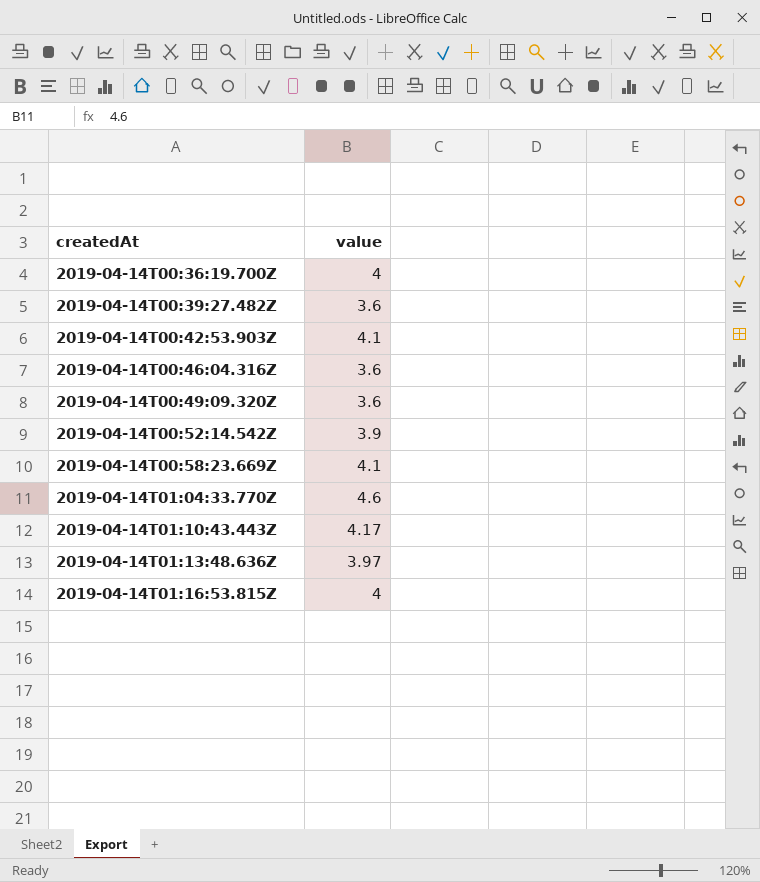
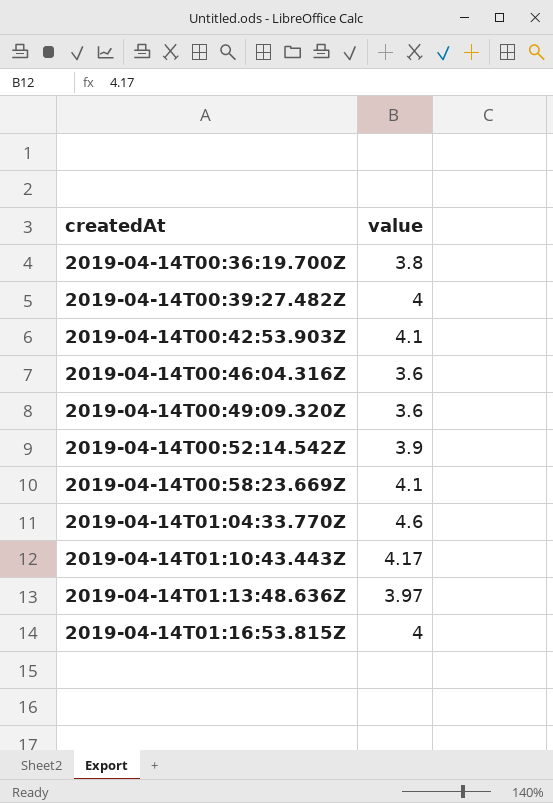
2019-04-14T00:36:19.700Z | value: 4 -> 3.8
2019-04-14T00:39:27.482Z | value: 3.6 -> 4

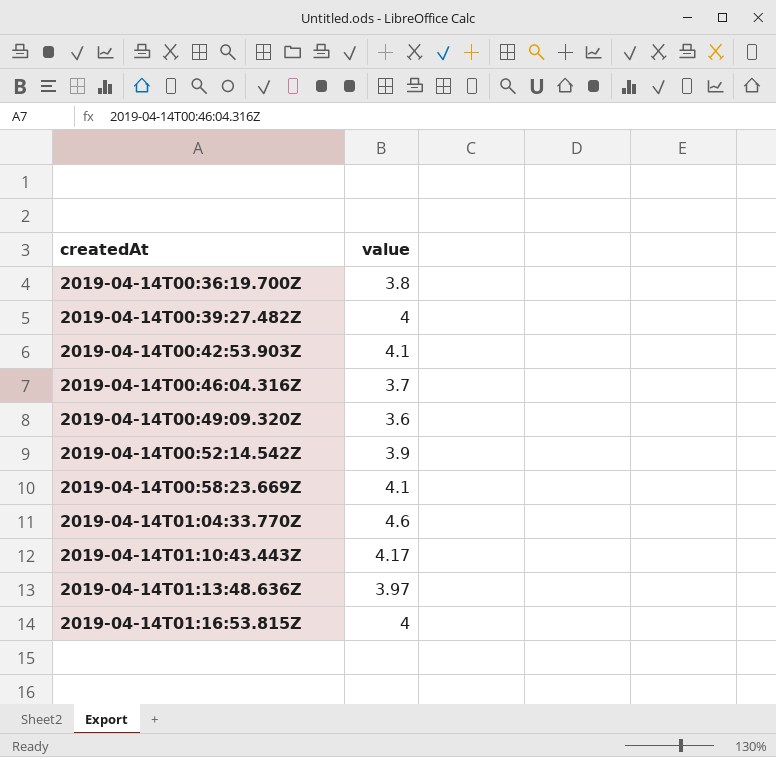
2019-04-14T00:46:04.316Z | value: 3.6 -> 3.7

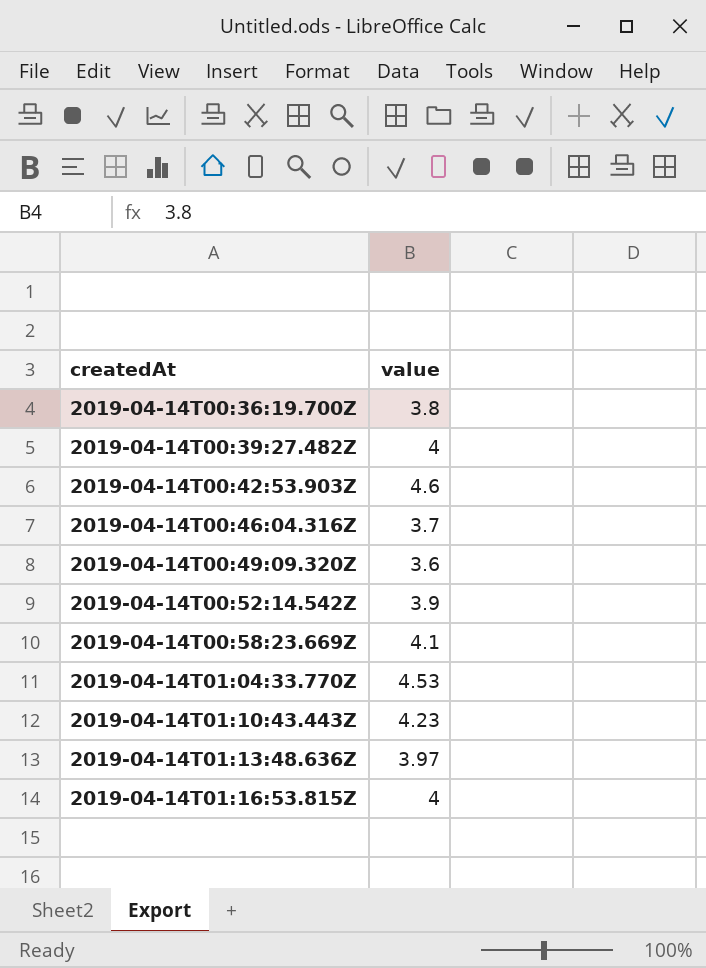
2019-04-14T00:42:53.903Z | value: 4.1 -> 4.6
2019-04-14T01:04:33.770Z | value: 4.6 -> 4.53
2019-04-14T01:10:43.443Z | value: 4.17 -> 4.23

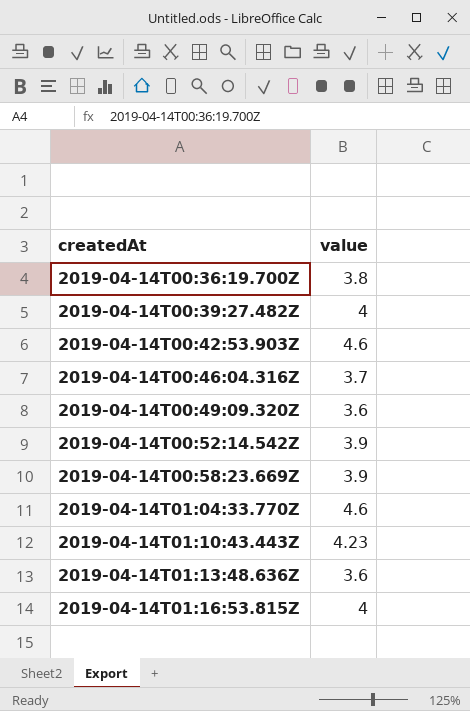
2019-04-14T00:58:23.669Z | value: 4.1 -> 3.9
2019-04-14T01:04:33.770Z | value: 4.53 -> 4.6
2019-04-14T01:13:48.636Z | value: 3.97 -> 3.6

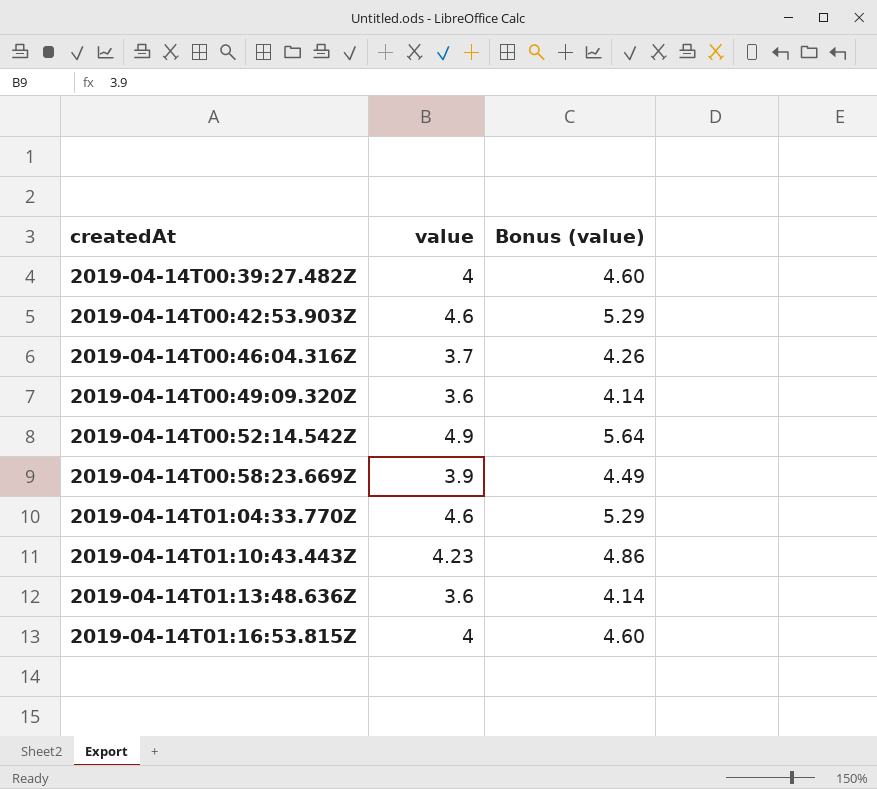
column Bonus (value) | formula: none -> [value] * 1.15
row 2019-04-14T00:36:19.700Z: 3.8 -> none
2019-04-14T00:52:14.542Z | value: 3.9 -> 4.9

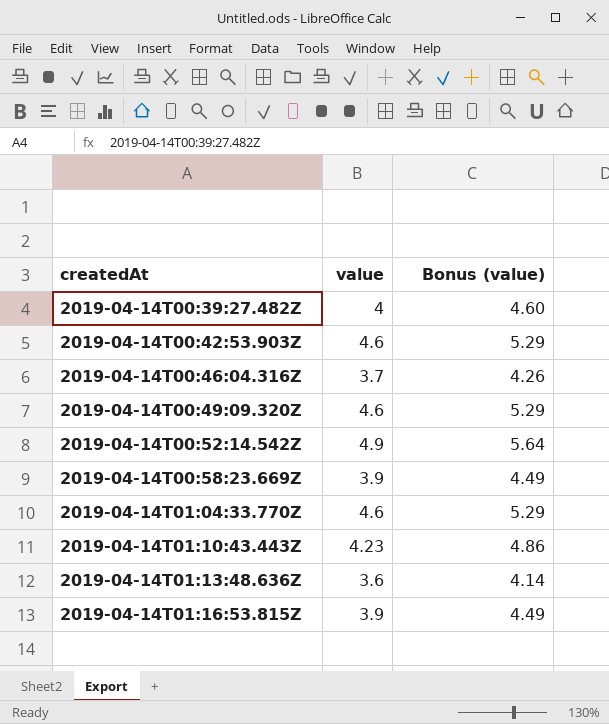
2019-04-14T00:49:09.320Z | value: 3.6 -> 4.6
2019-04-14T00:49:09.320Z | Bonus (value): 4.14 -> 5.29
2019-04-14T01:16:53.815Z | value: 4 -> 3.9
2019-04-14T01:16:53.815Z | Bonus (value): 4.60 -> 4.49

